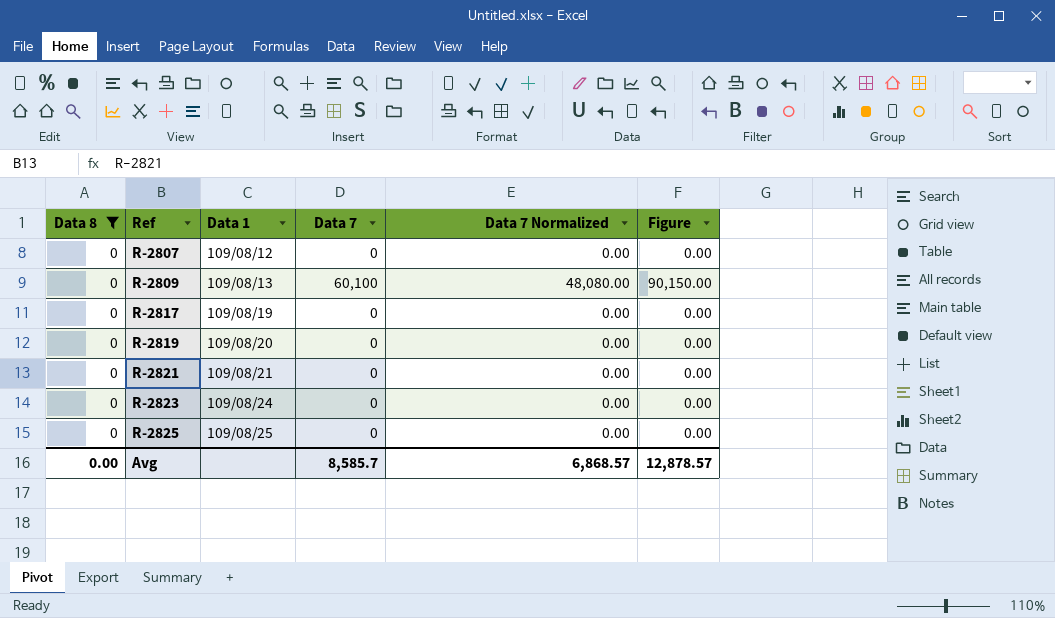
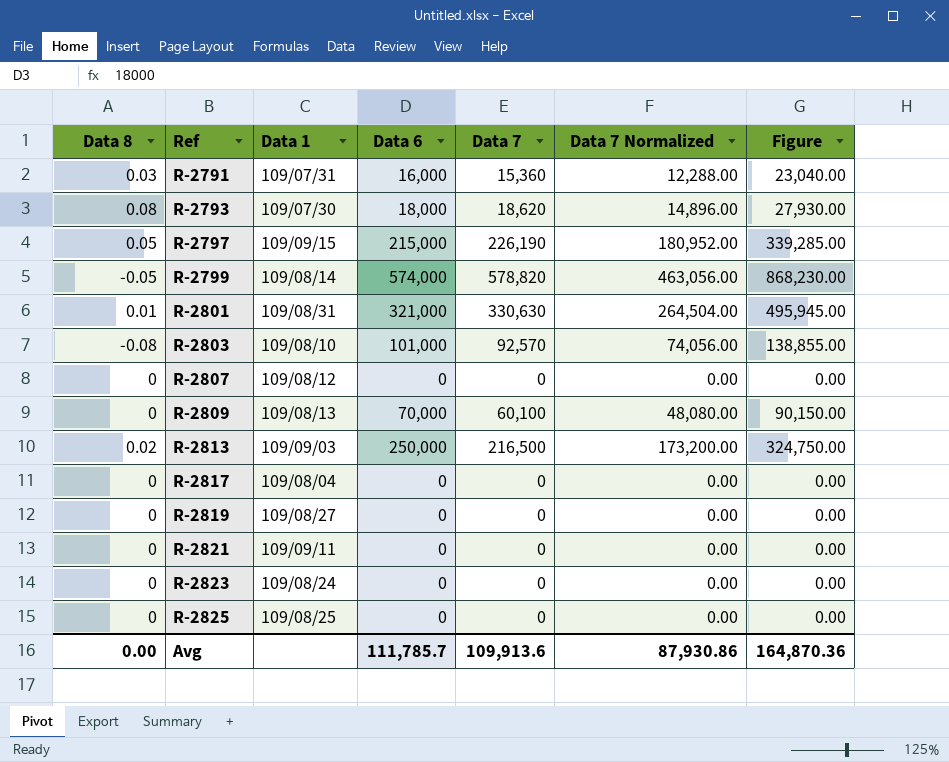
filter: Data 8 = 0 -> none
column Data 6 | position: none -> 4
R-2817 | Data 1: 109/08/19 -> 109/08/04
R-2819 | Data 1: 109/08/20 -> 109/08/27
R-2821 | Data 1: 109/08/21 -> 109/09/11
Avg | Data 7: 8,585.7 -> 109,913.6
Avg | Data 7 Normalized: 6,868.57 -> 87,930.86
Avg | Figure: 12,878.57 -> 164,870.36

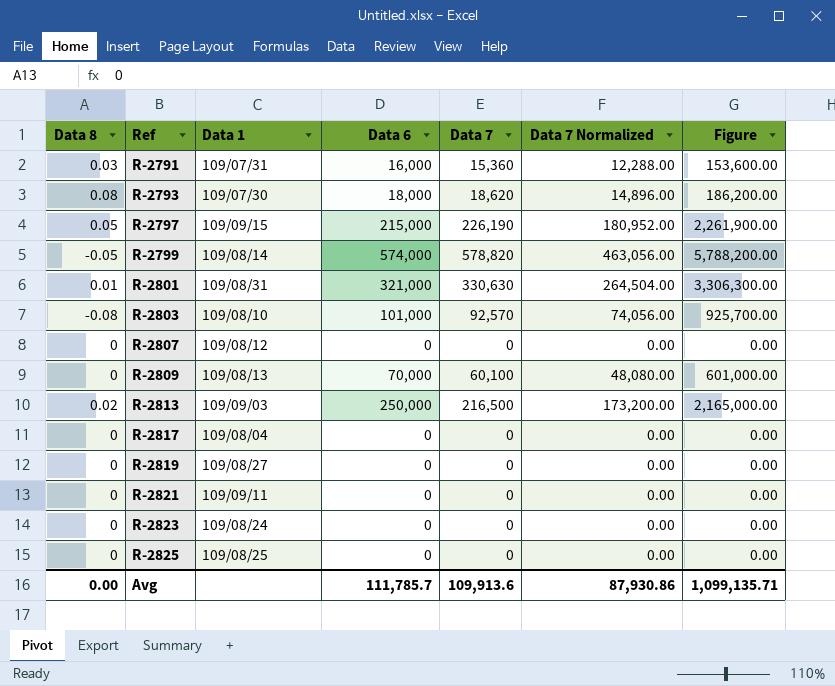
column Figure | formula: [Data 7] * 1.5 -> [Data 7] * 10
Avg | Figure: 164,870.36 -> 1,099,135.71

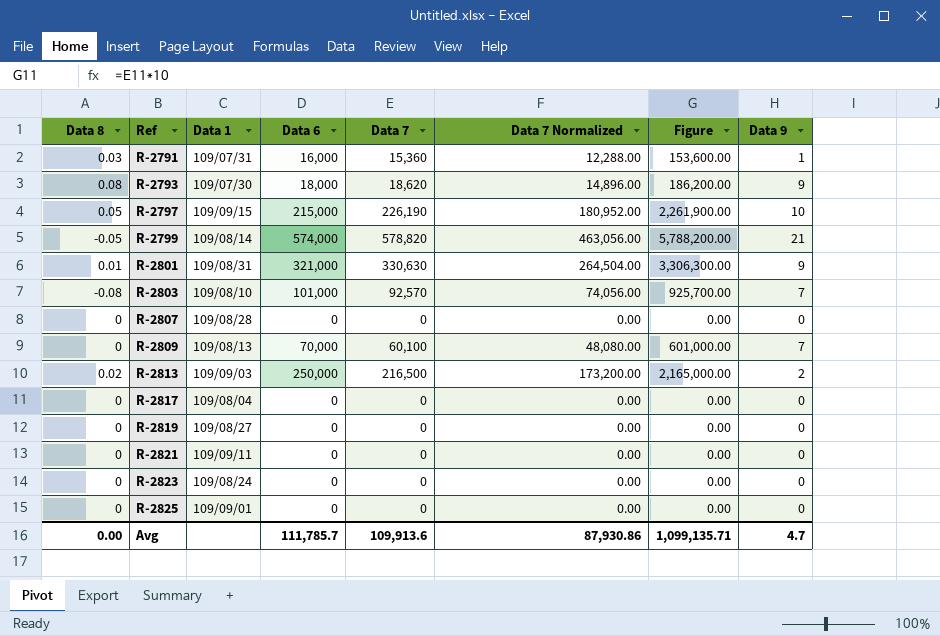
column Data 9 | position: none -> 8
R-2807 | Data 1: 109/08/12 -> 109/08/28
R-2825 | Data 1: 109/08/25 -> 109/09/01

